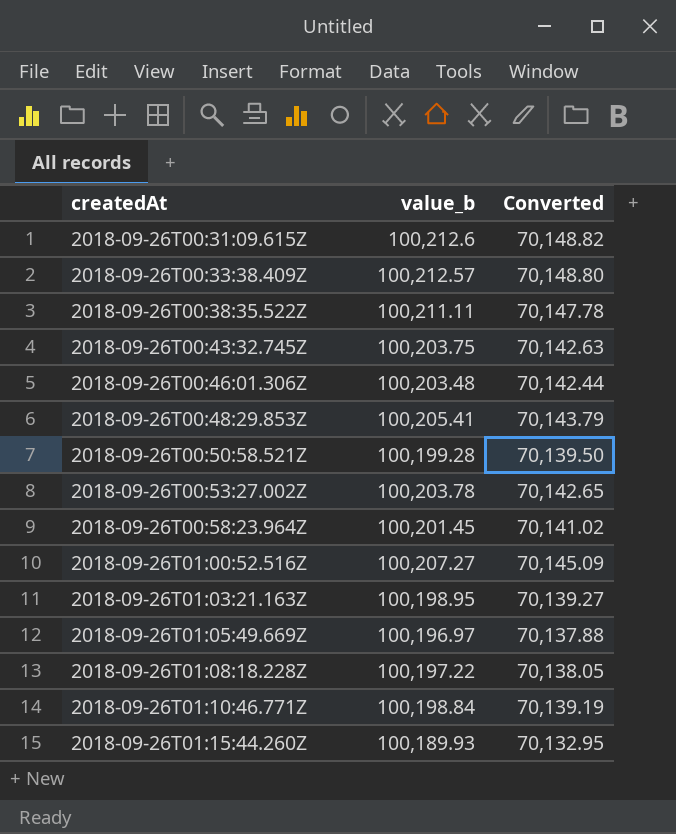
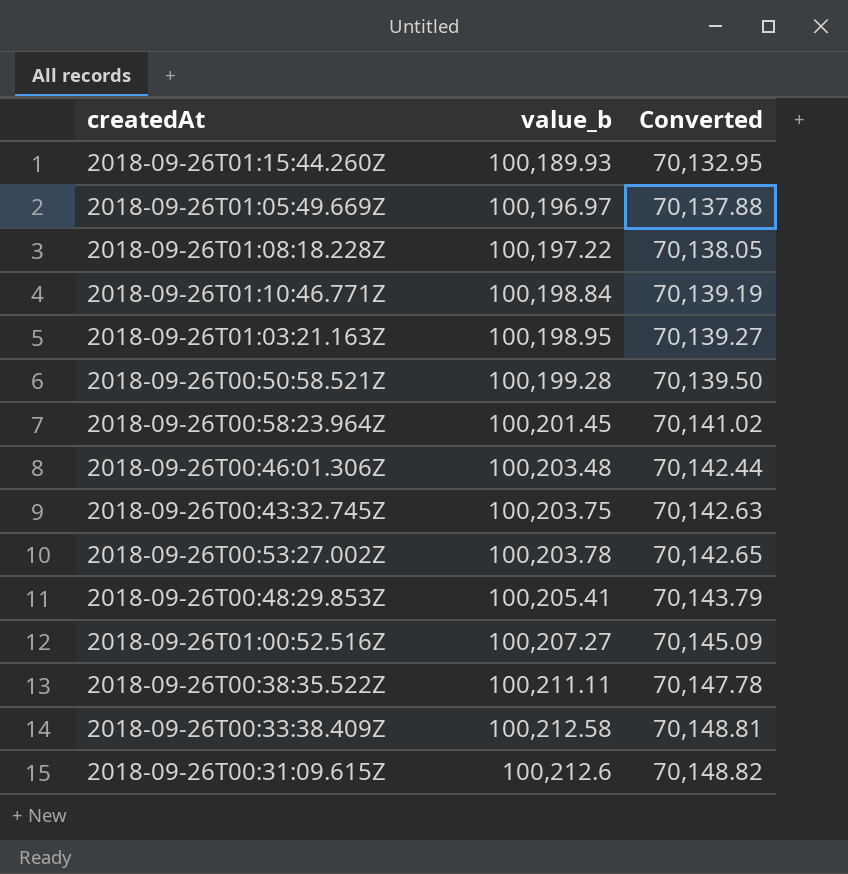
row order: createdAt ascending -> value_b ascending
2018-09-26T00:33:38.409Z | value_b: 100,212.57 -> 100,212.58
2018-09-26T00:33:38.409Z | Converted: 70,148.80 -> 70,148.81

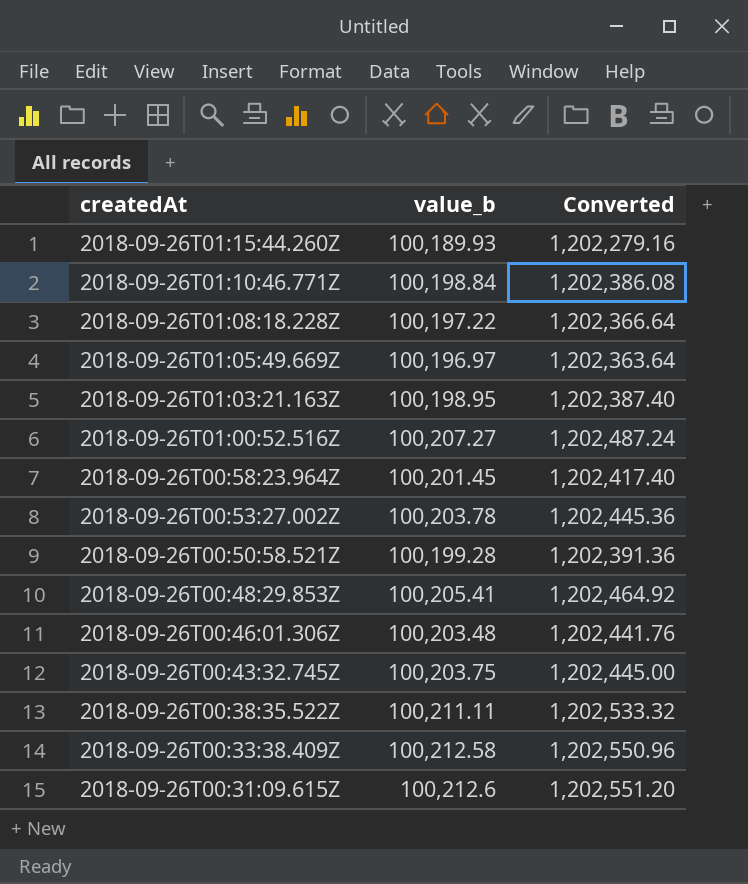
row order: value_b ascending -> createdAt descending
column Converted | formula: [value_b] * 0.7 -> [value_b] * 12

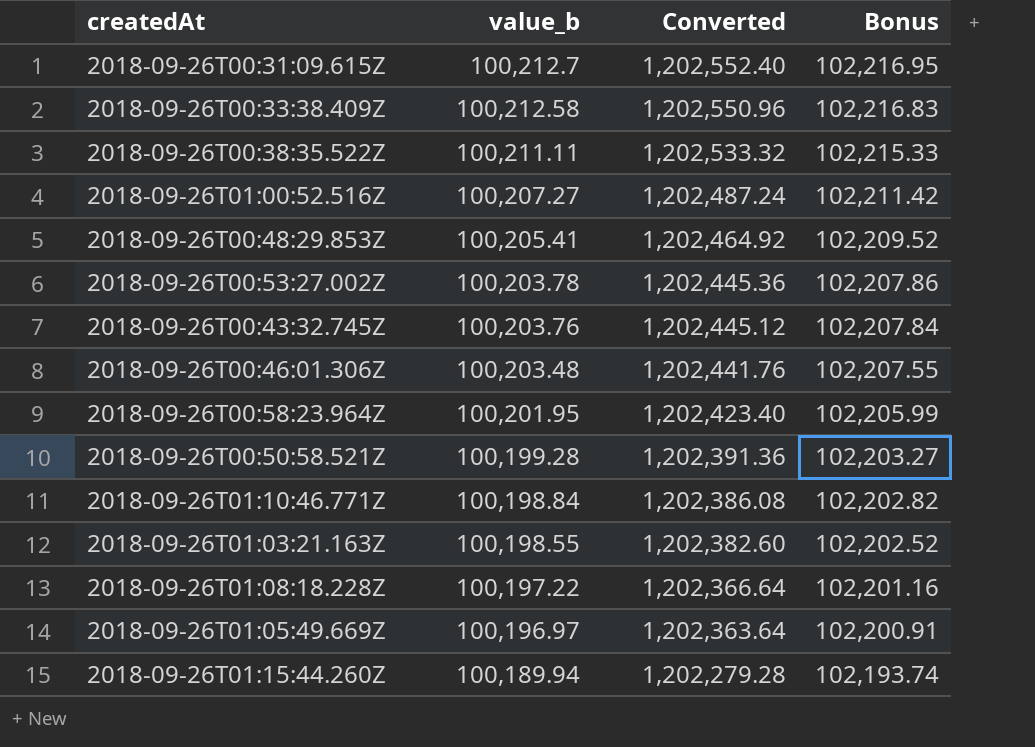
row order: createdAt descending -> value_b descending
column Bonus | formula: none -> [value_b] * 1.02
2018-09-26T00:31:09.615Z | value_b: 100,212.6 -> 100,212.7
2018-09-26T00:31:09.615Z | Converted: 1,202,551.20 -> 1,202,552.40
2018-09-26T00:43:32.745Z | value_b: 100,203.75 -> 100,203.76
2018-09-26T00:43:32.745Z | Converted: 1,202,445.00 -> 1,202,445.12
2018-09-26T00:58:23.964Z | value_b: 100,201.45 -> 100,201.95
2018-09-26T00:58:23.964Z | Converted: 1,202,417.40 -> 1,202,423.40
2018-09-26T01:03:21.163Z | value_b: 100,198.95 -> 100,198.55
2018-09-26T01:03:21.163Z | Converted: 1,202,387.40 -> 1,202,382.60
2018-09-26T01:15:44.260Z | value_b: 100,189.93 -> 100,189.94
2018-09-26T01:15:44.260Z | Converted: 1,202,279.16 -> 1,202,279.28

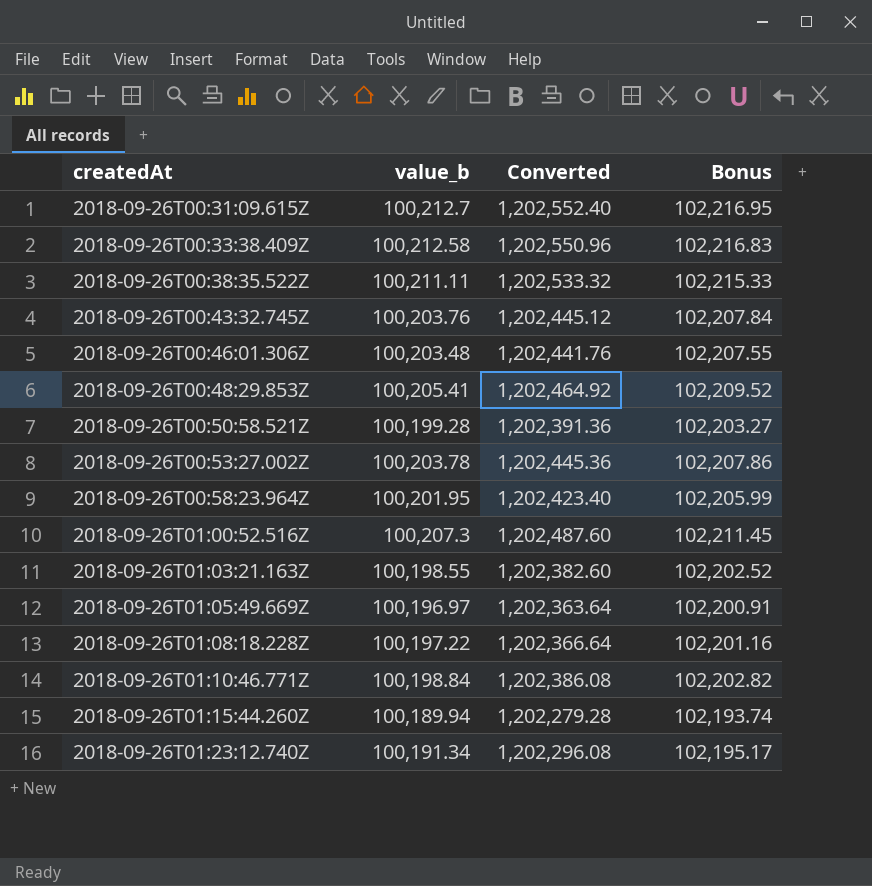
row order: value_b descending -> createdAt ascending
2018-09-26T01:00:52.516Z | value_b: 100,207.27 -> 100,207.3
2018-09-26T01:00:52.516Z | Converted: 1,202,487.24 -> 1,202,487.60
2018-09-26T01:00:52.516Z | Bonus: 102,211.42 -> 102,211.45
row 2018-09-26T01:23:12.740Z: none -> 100,191.34 | 1,202,296.08 | 102,195.17

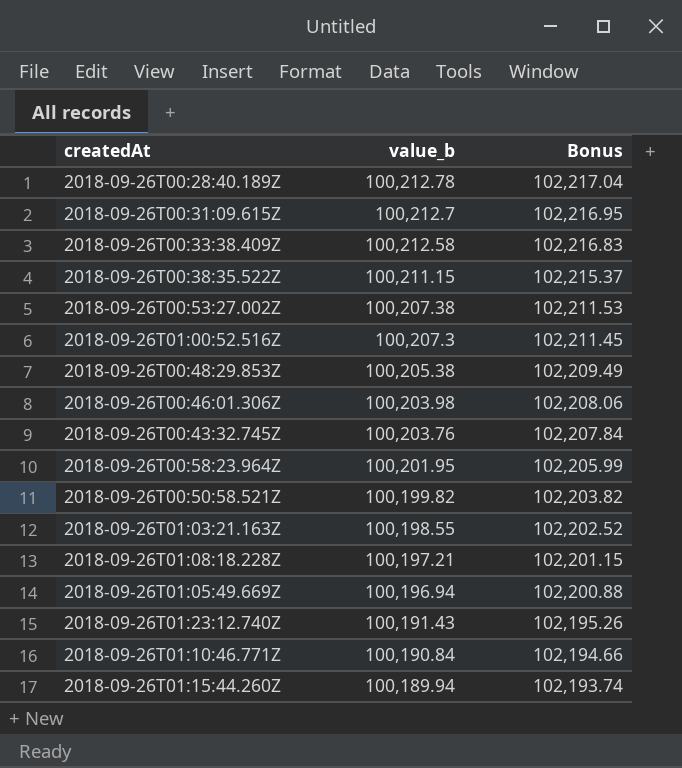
row order: createdAt ascending -> value_b descending
column Converted | formula: [value_b] * 12 -> none
row 2018-09-26T00:28:40.189Z: none -> 100,212.78 | 102,217.04
2018-09-26T00:38:35.522Z | value_b: 100,211.11 -> 100,211.15
2018-09-26T00:38:35.522Z | Bonus: 102,215.33 -> 102,215.37
2018-09-26T00:53:27.002Z | value_b: 100,203.78 -> 100,207.38
2018-09-26T00:53:27.002Z | Bonus: 102,207.86 -> 102,211.53
2018-09-26T00:48:29.853Z | value_b: 100,205.41 -> 100,205.38
2018-09-26T00:48:29.853Z | Bonus: 102,209.52 -> 102,209.49
2018-09-26T00:46:01.306Z | value_b: 100,203.48 -> 100,203.98
2018-09-26T00:46:01.306Z | Bonus: 102,207.55 -> 102,208.06
2018-09-26T00:50:58.521Z | value_b: 100,199.28 -> 100,199.82
2018-09-26T00:50:58.521Z | Bonus: 102,203.27 -> 102,203.82
2018-09-26T01:08:18.228Z | value_b: 100,197.22 -> 100,197.21
2018-09-26T01:08:18.228Z | Bonus: 102,201.16 -> 102,201.15
2018-09-26T01:05:49.669Z | value_b: 100,196.97 -> 100,196.94
2018-09-26T01:05:49.669Z | Bonus: 102,200.91 -> 102,200.88
2018-09-26T01:23:12.740Z | value_b: 100,191.34 -> 100,191.43
2018-09-26T01:23:12.740Z | Bonus: 102,195.17 -> 102,195.26
2018-09-26T01:10:46.771Z | value_b: 100,198.84 -> 100,190.84
2018-09-26T01:10:46.771Z | Bonus: 102,202.82 -> 102,194.66

